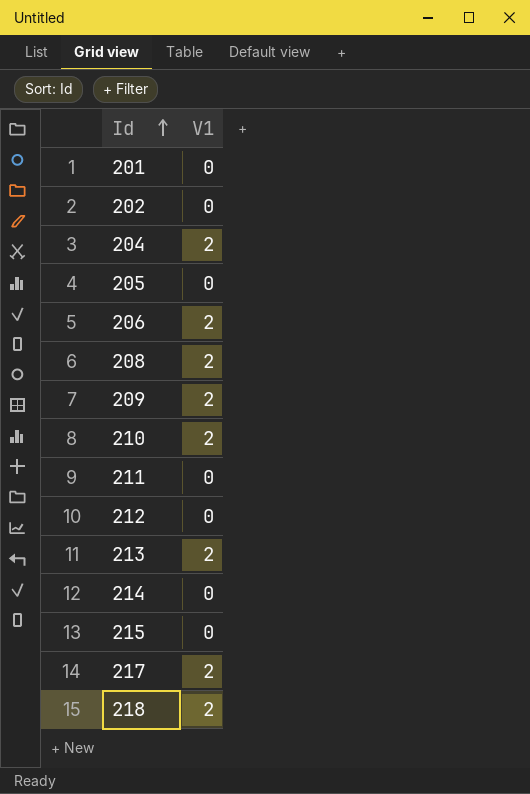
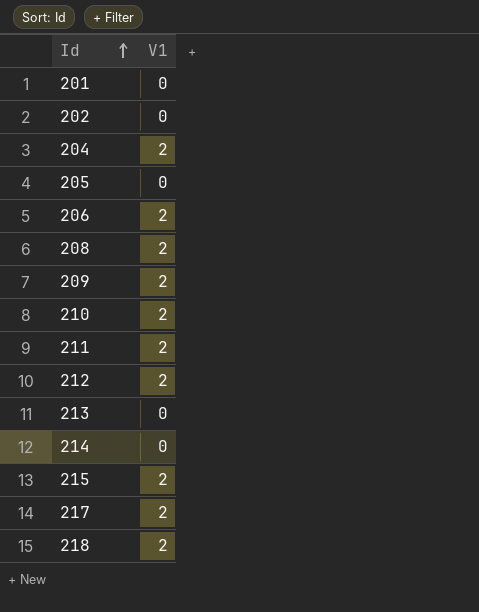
211 | V1: 0 -> 2
212 | V1: 0 -> 2
213 | V1: 2 -> 0
215 | V1: 0 -> 2

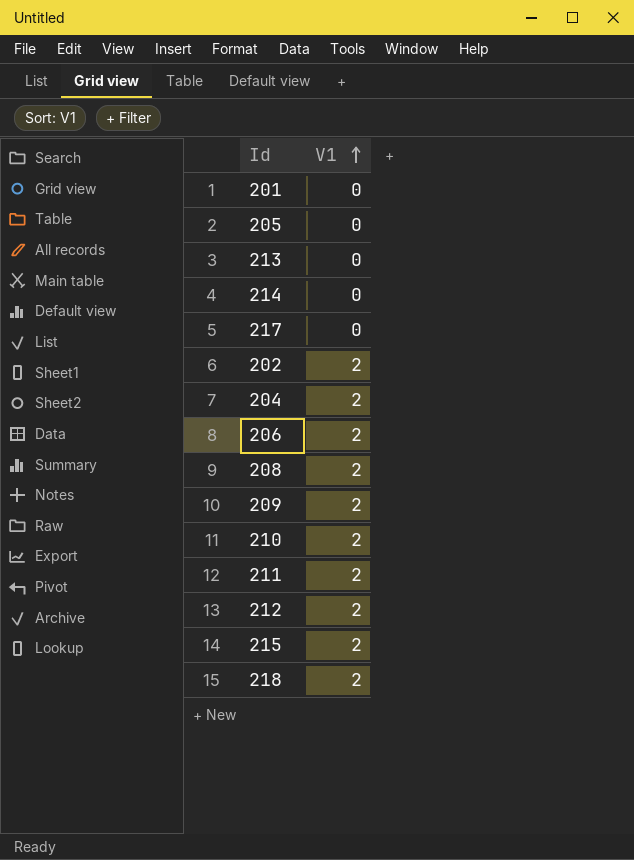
row order: Id ascending -> V1 ascending
217 | V1: 2 -> 0
202 | V1: 0 -> 2

